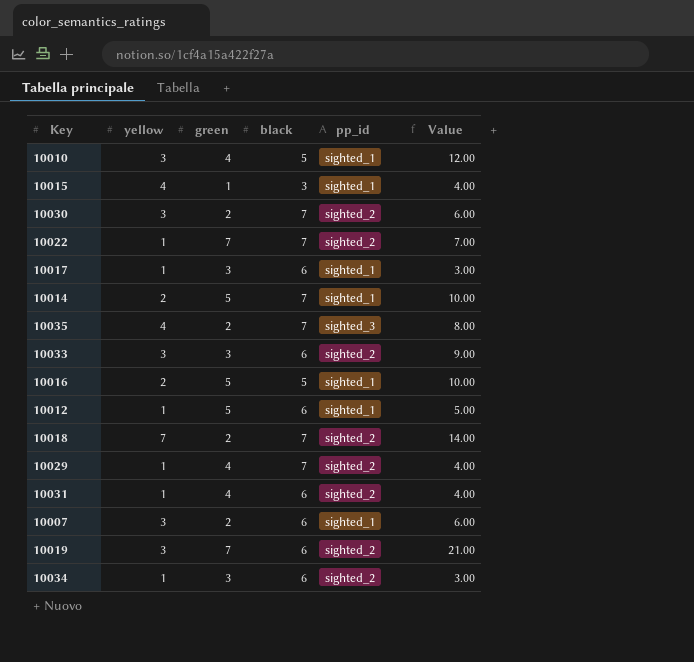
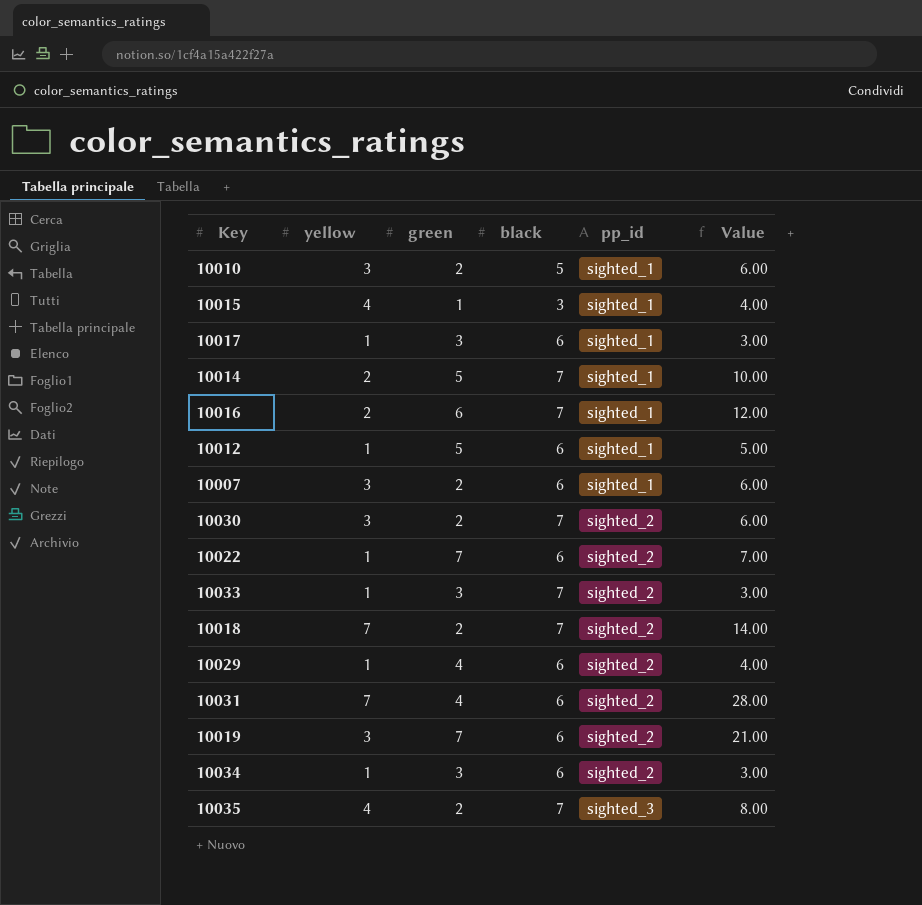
row order: none -> pp_id ascending
10010 | green: 4 -> 2
10010 | Value: 12.00 -> 6.00
10016 | green: 5 -> 6
10016 | black: 5 -> 7
10016 | Value: 10.00 -> 12.00
10022 | black: 7 -> 6
10033 | yellow: 3 -> 1
10033 | black: 6 -> 7
10033 | Value: 9.00 -> 3.00
10029 | black: 7 -> 6
10031 | yellow: 1 -> 7
10031 | Value: 4.00 -> 28.00

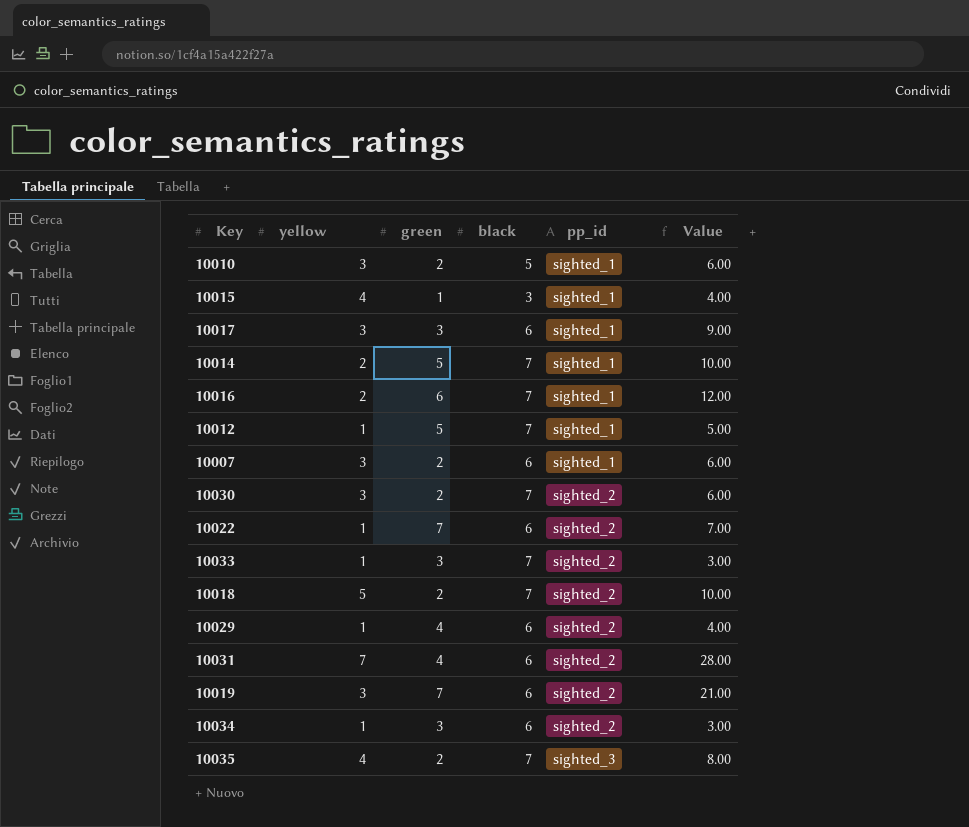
10017 | yellow: 1 -> 3
10017 | Value: 3.00 -> 9.00
10012 | black: 6 -> 7
10018 | yellow: 7 -> 5
10018 | Value: 14.00 -> 10.00

